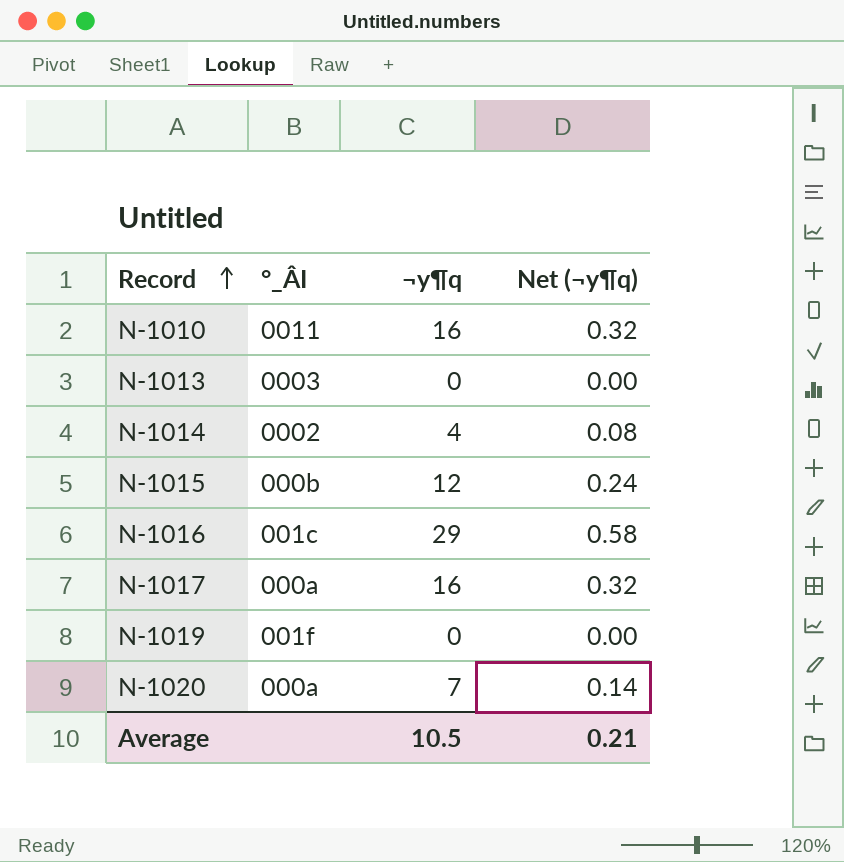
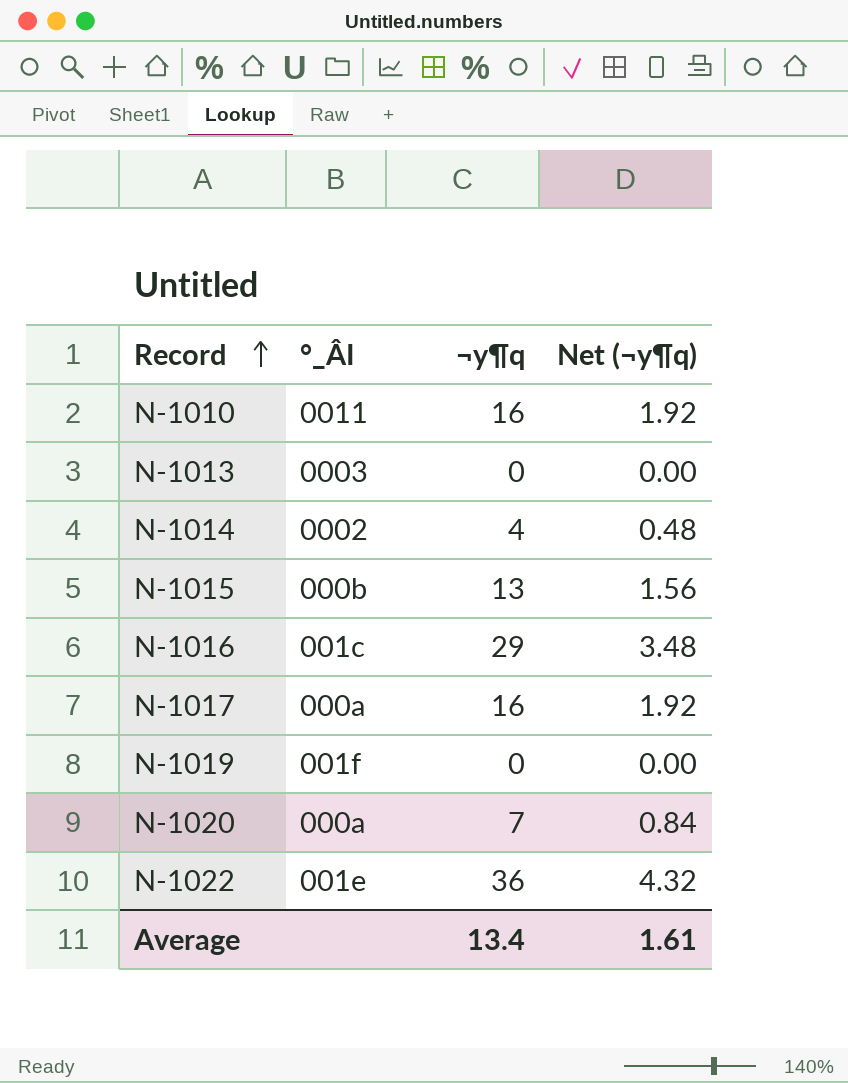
column Net (¬y¶q) | formula: [¬y¶q] * 0.02 -> [¬y¶q] * 0.12
N-1015 | ¬y¶q: 12 -> 13
row N-1022: none -> 001e | 36 | 4.32
Average | ¬y¶q: 10.5 -> 13.4
Average | Net (¬y¶q): 0.21 -> 1.61

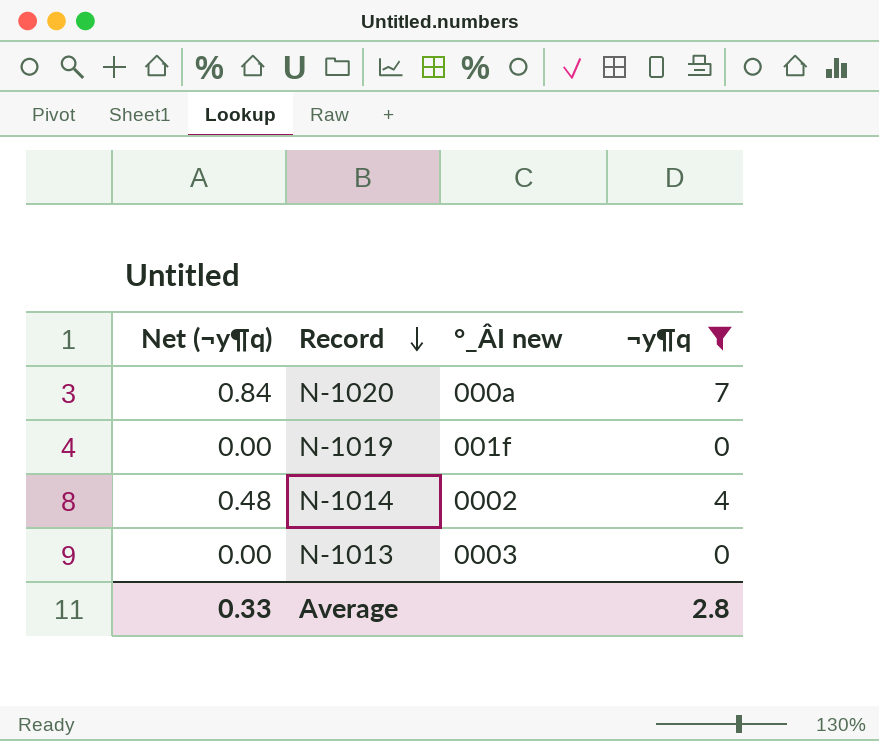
filter: none -> ¬y¶q <= 7
row order: Record ascending -> Record descending
column Net (¬y¶q) | position: 4 -> 1
column name: °_ÂI -> °_ÂI new
Average | Net (¬y¶q): 1.61 -> 0.33
Average | ¬y¶q: 13.4 -> 2.8

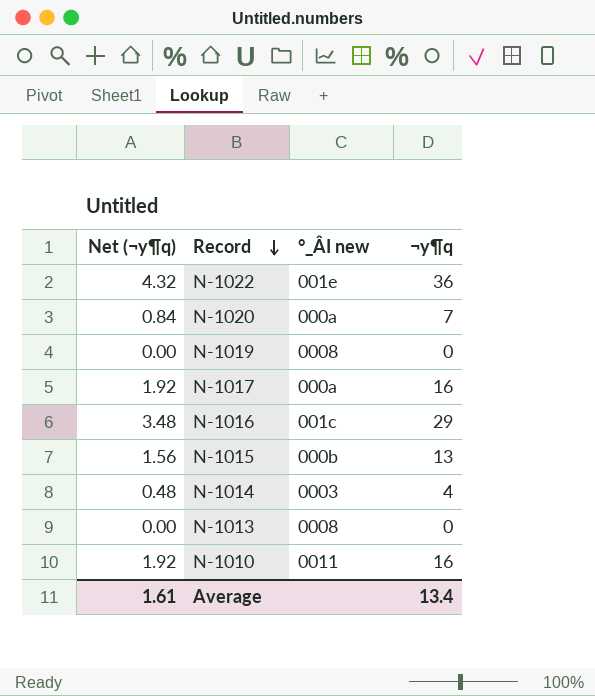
filter: ¬y¶q <= 7 -> none
N-1019 | °_ÂI new: 001f -> 0008
N-1014 | °_ÂI new: 0002 -> 0003
N-1013 | °_ÂI new: 0003 -> 0008
Average | Net (¬y¶q): 0.33 -> 1.61
Average | ¬y¶q: 2.8 -> 13.4

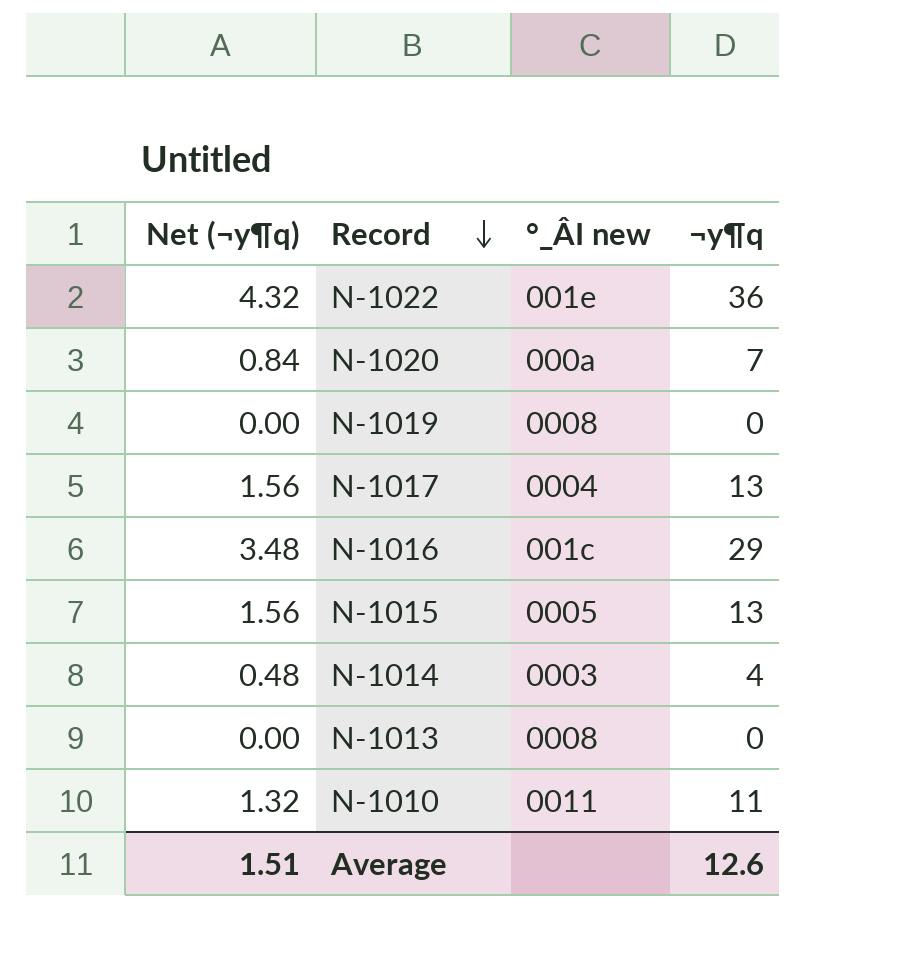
N-1017 | Net (¬y¶q): 1.92 -> 1.56
N-1017 | °_ÂI new: 000a -> 0004
N-1017 | ¬y¶q: 16 -> 13
N-1015 | °_ÂI new: 000b -> 0005
N-1010 | Net (¬y¶q): 1.92 -> 1.32
N-1010 | ¬y¶q: 16 -> 11
Average | Net (¬y¶q): 1.61 -> 1.51
Average | ¬y¶q: 13.4 -> 12.6

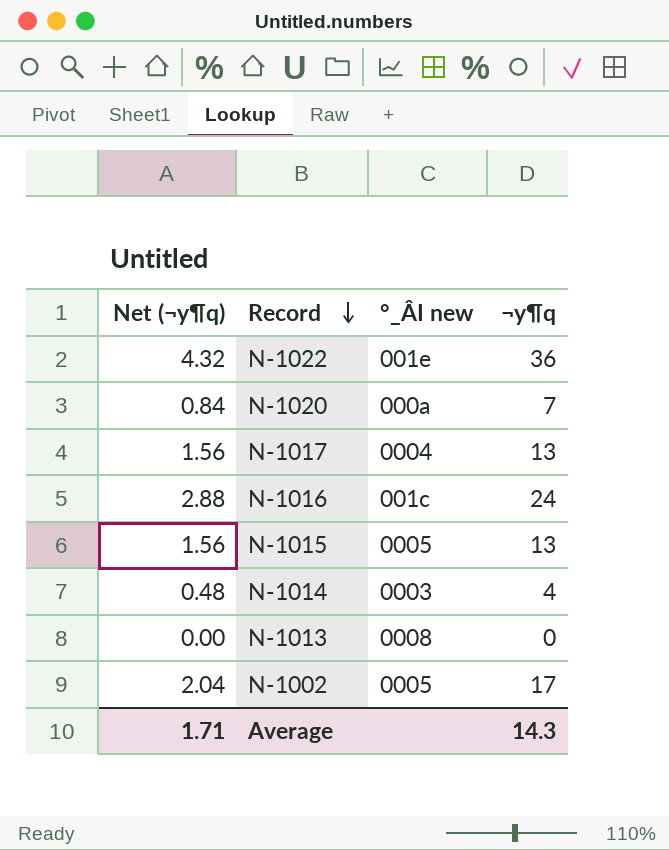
row N-1019: 0.00 | 0008 | 0 -> none
row N-1010: 1.32 | 0011 | 11 -> none
N-1016 | Net (¬y¶q): 3.48 -> 2.88
N-1016 | ¬y¶q: 29 -> 24
row N-1002: none -> 2.04 | 0005 | 17
Average | Net (¬y¶q): 1.51 -> 1.71
Average | ¬y¶q: 12.6 -> 14.3

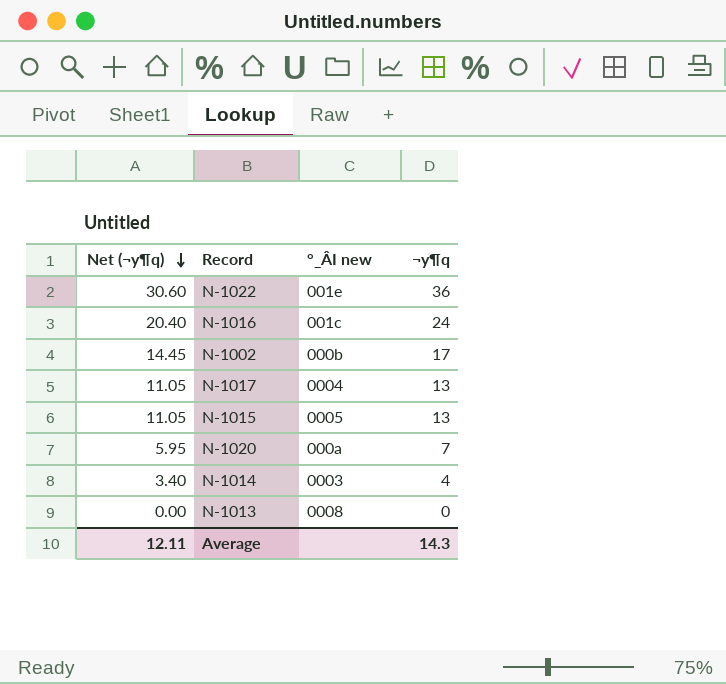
row order: Record descending -> Net (¬y¶q) descending
column Net (¬y¶q) | formula: [¬y¶q] * 0.12 -> [¬y¶q] * 0.85
N-1002 | °_ÂI new: 0005 -> 000b
Average | Net (¬y¶q): 1.71 -> 12.11

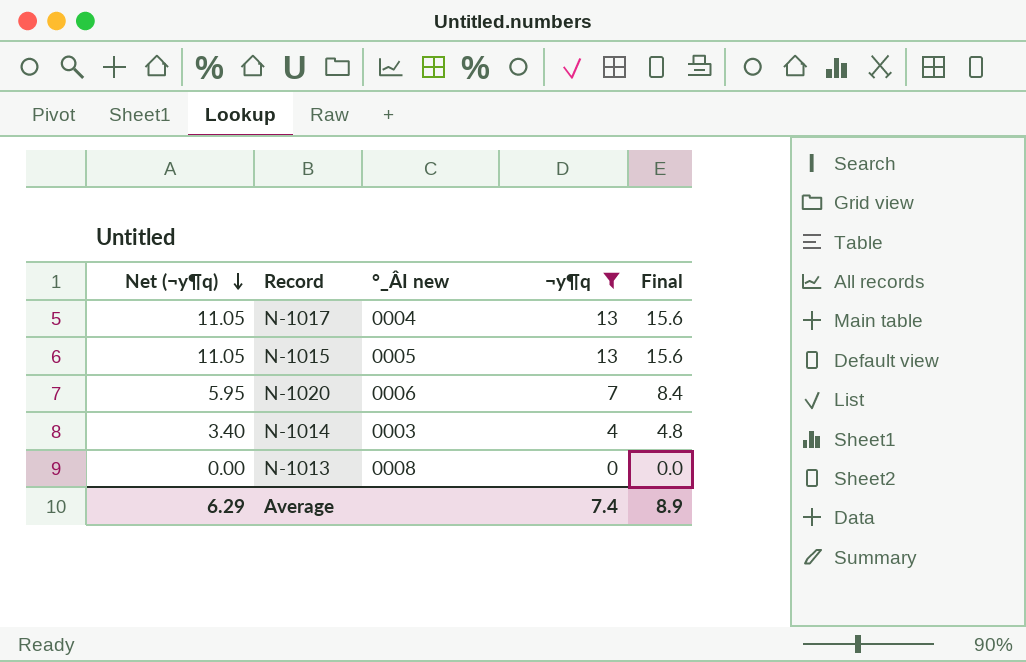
filter: none -> ¬y¶q <= 13
column Final | formula: none -> [¬y¶q] * 1.2
N-1020 | °_ÂI new: 000a -> 0006
Average | Net (¬y¶q): 12.11 -> 6.29
Average | ¬y¶q: 14.3 -> 7.4

